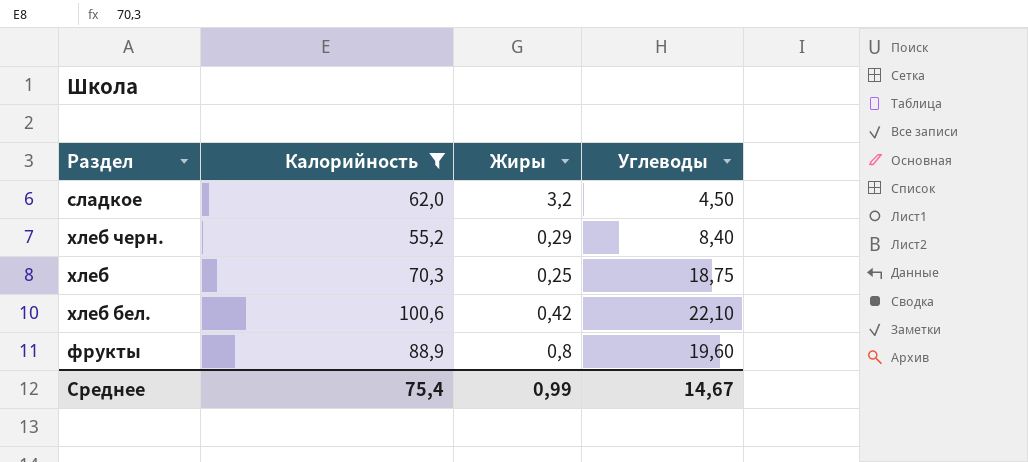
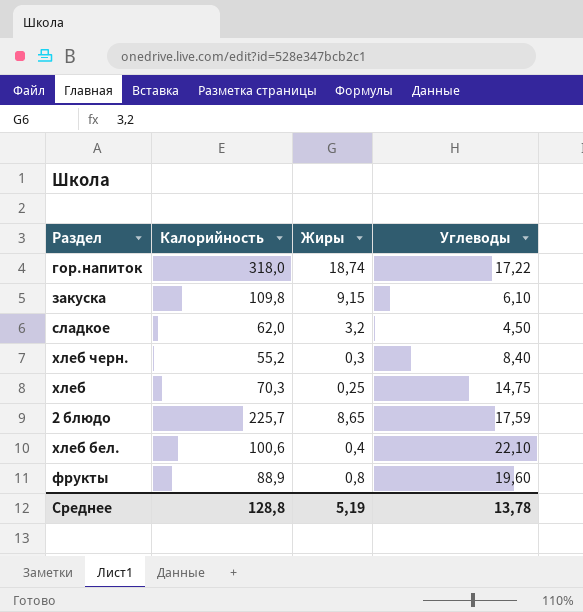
filter: Калорийность <= 100,6 -> none
хлеб черн. | Жиры: 0,29 -> 0,3
хлеб | Углеводы: 18,75 -> 14,75
хлеб бел. | Жиры: 0,42 -> 0,4
Среднее | Калорийность: 75,4 -> 128,8
Среднее | Жиры: 0,99 -> 5,19
Среднее | Углеводы: 14,67 -> 13,78

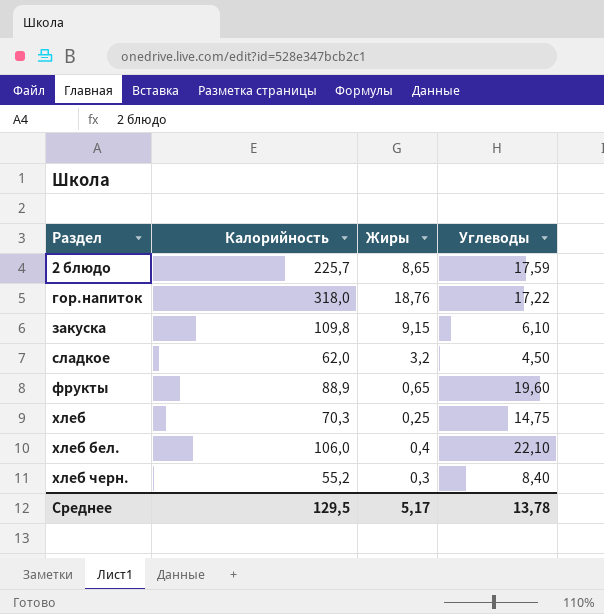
row order: none -> Раздел ascending
гор.напиток | Жиры: 18,74 -> 18,76
фрукты | Жиры: 0,8 -> 0,65
хлеб бел. | Калорийность: 100,6 -> 106,0
Среднее | Калорийность: 128,8 -> 129,5
Среднее | Жиры: 5,19 -> 5,17

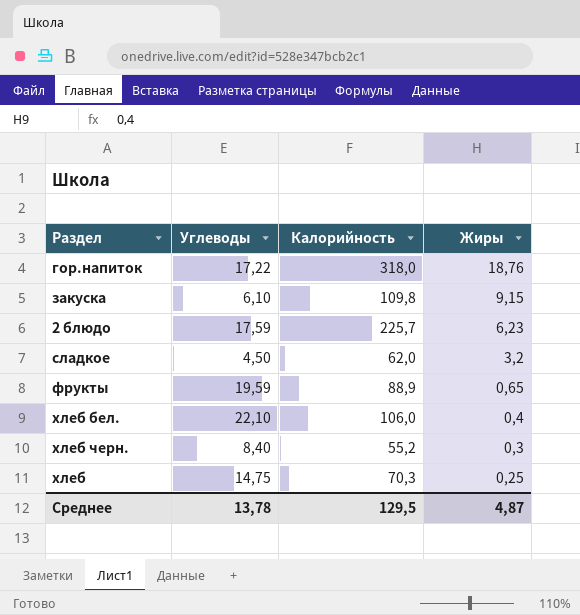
row order: Раздел ascending -> Жиры descending
column Углеводы | position: 4 -> 2
2 блюдо | Жиры: 8,65 -> 6,23
фрукты | Углеводы: 19,60 -> 19,59
Среднее | Жиры: 5,17 -> 4,87

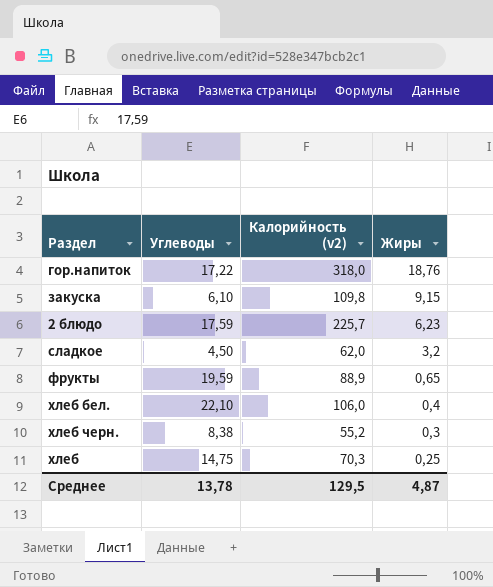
column name: Калорийность -> Калорийность (v2)
хлеб черн. | Углеводы: 8,40 -> 8,38

